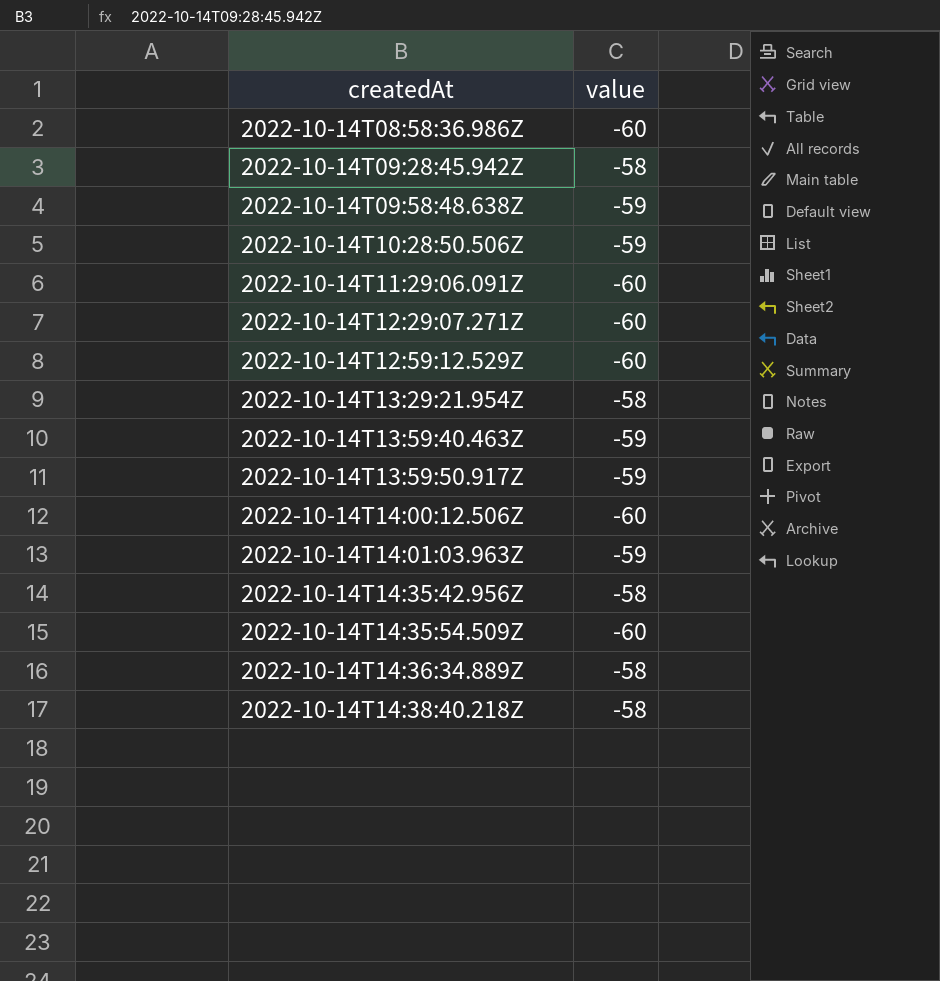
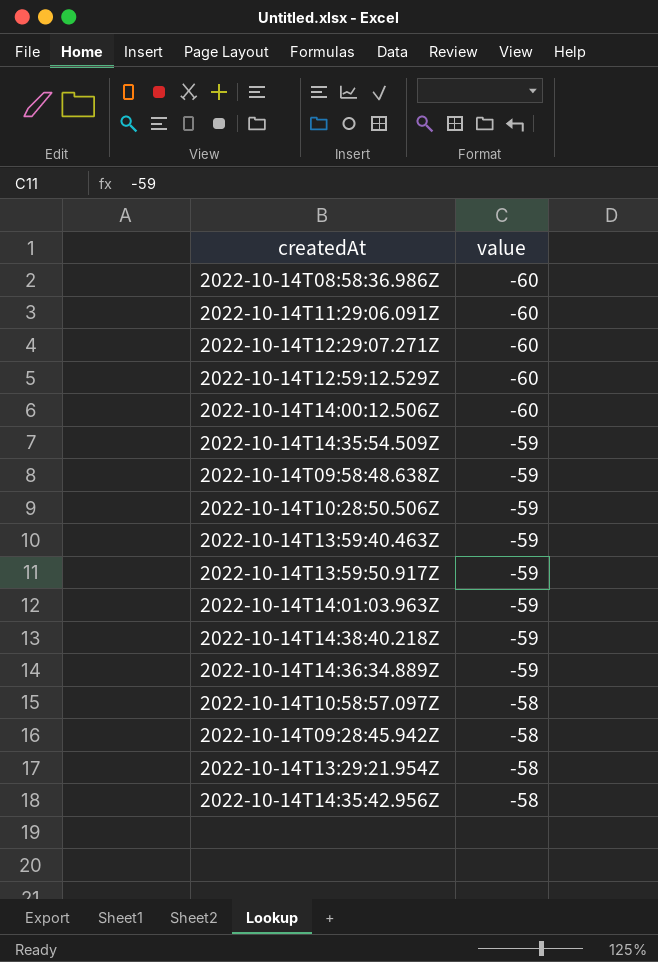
row order: createdAt ascending -> value ascending
2022-10-14T14:35:54.509Z | value: -60 -> -59
2022-10-14T14:38:40.218Z | value: -58 -> -59
2022-10-14T14:36:34.889Z | value: -58 -> -59
row 2022-10-14T10:58:57.097Z: none -> -58

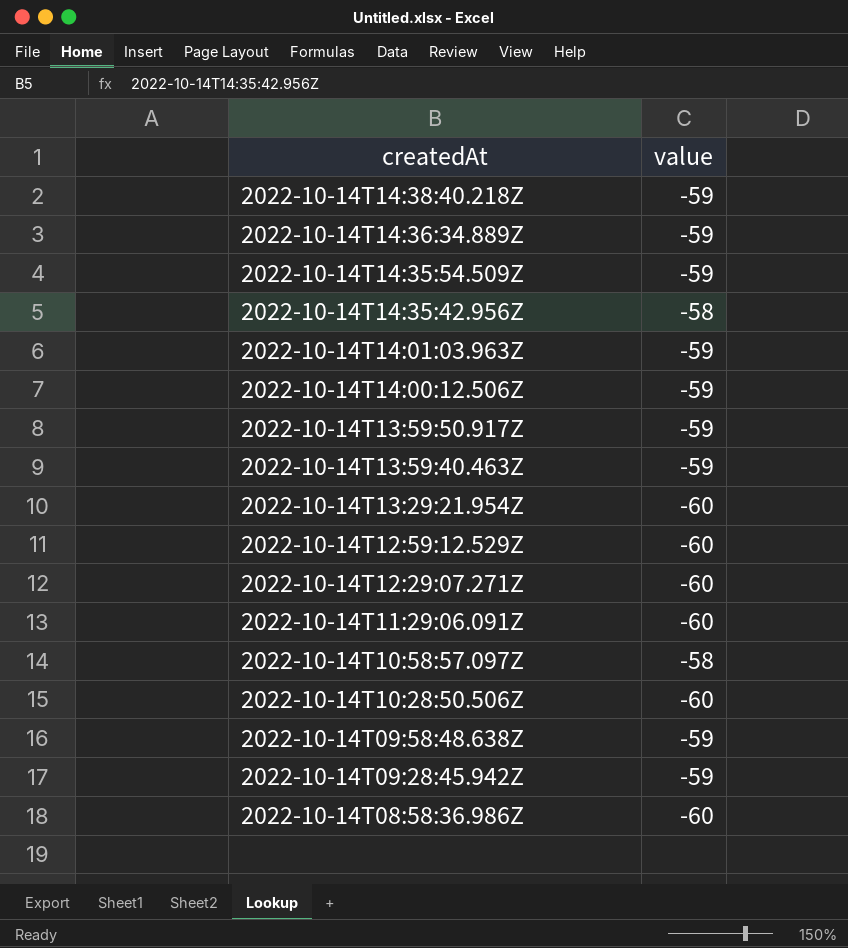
row order: value ascending -> createdAt descending
2022-10-14T14:00:12.506Z | value: -60 -> -59
2022-10-14T13:29:21.954Z | value: -58 -> -60
2022-10-14T10:28:50.506Z | value: -59 -> -60
2022-10-14T09:28:45.942Z | value: -58 -> -59

